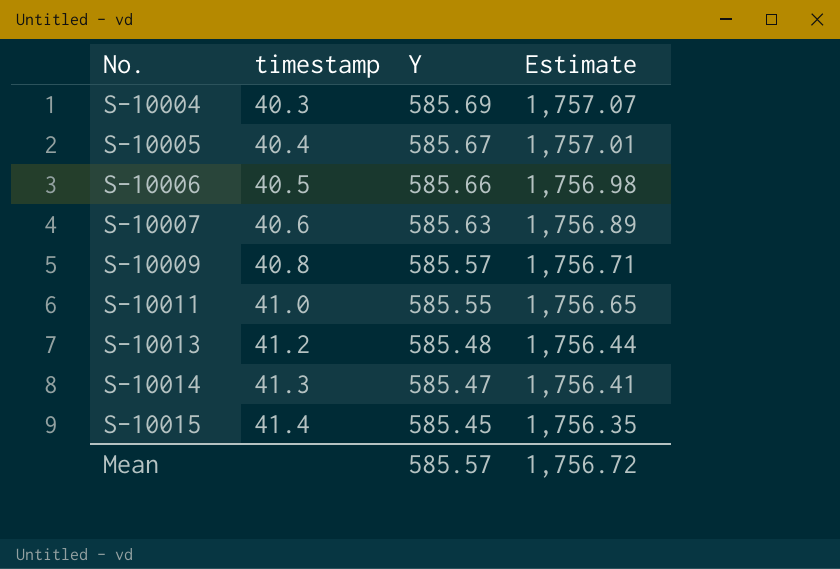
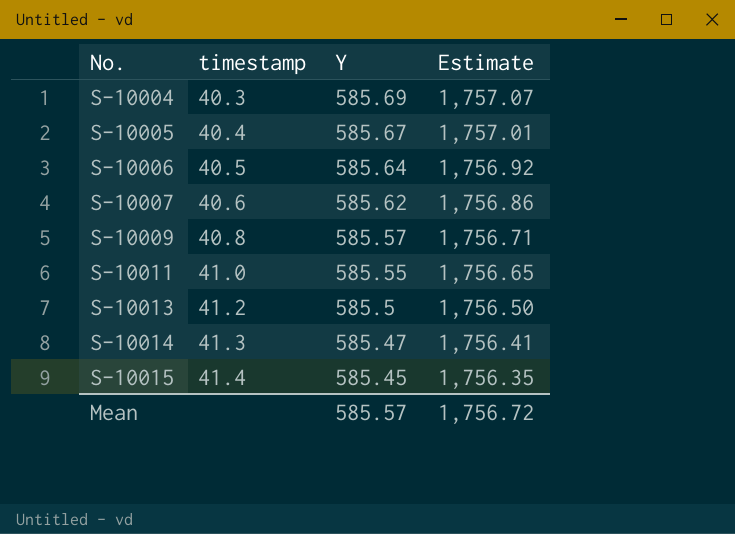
S-10006 | Y: 585.66 -> 585.64
S-10006 | Estimate: 1,756.98 -> 1,756.92
S-10007 | Y: 585.63 -> 585.62
S-10007 | Estimate: 1,756.89 -> 1,756.86
S-10013 | Y: 585.48 -> 585.5
S-10013 | Estimate: 1,756.44 -> 1,756.50

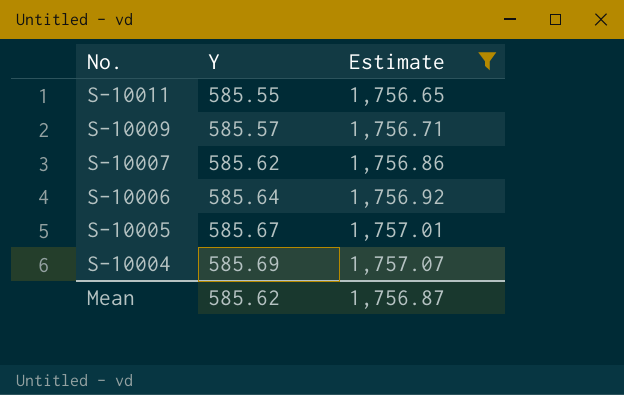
filter: none -> Estimate >= 1,756.65
row order: No. ascending -> No. descending
column timestamp | position: 2 -> none
Mean | Y: 585.57 -> 585.62
Mean | Estimate: 1,756.72 -> 1,756.87

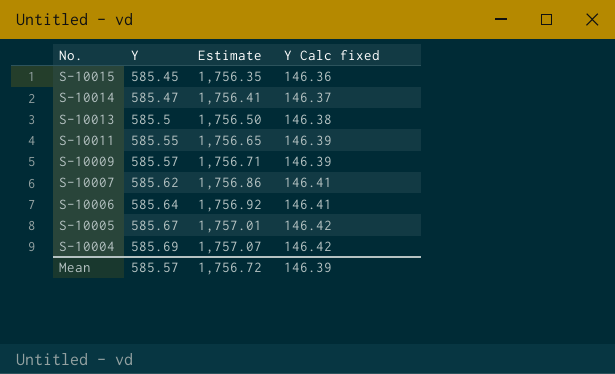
filter: Estimate >= 1,756.65 -> none
column Y Calc fixed | formula: none -> [Y] * 0.25
Mean | Y: 585.62 -> 585.57
Mean | Estimate: 1,756.87 -> 1,756.72

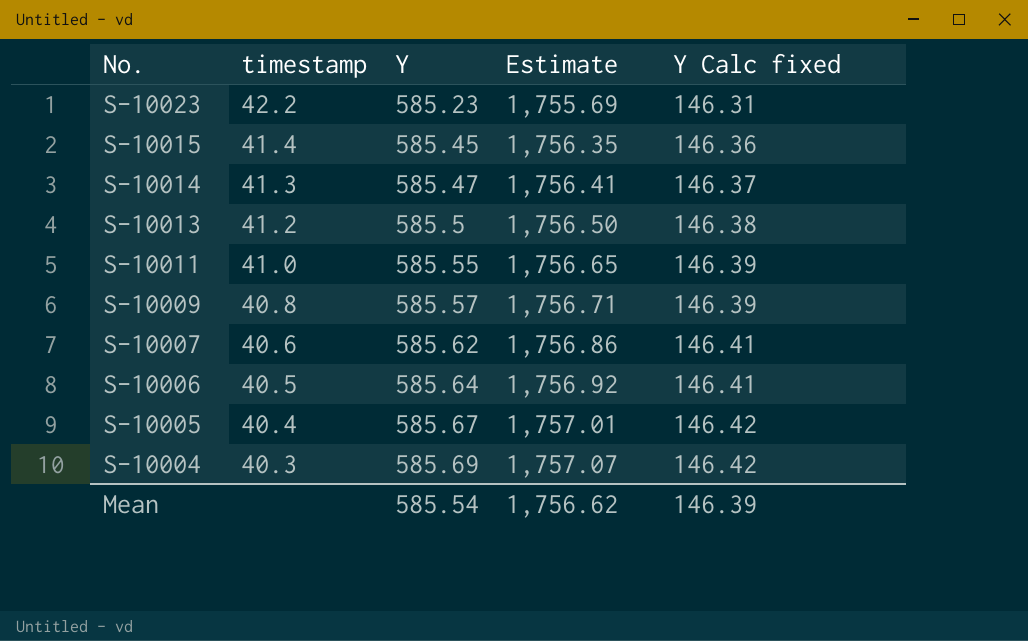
column timestamp | position: none -> 2
row S-10023: none -> 42.2 | 585.23 | 1,755.69 | 146.31
Mean | Y: 585.57 -> 585.54
Mean | Estimate: 1,756.72 -> 1,756.62

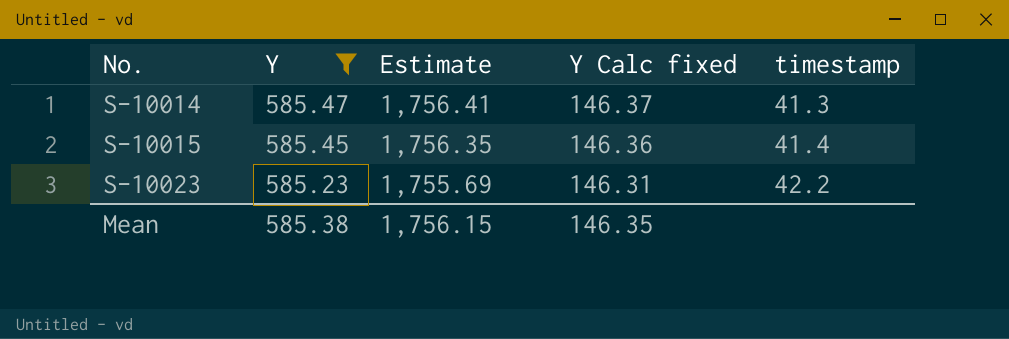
filter: none -> Y <= 585.47
row order: No. descending -> No. ascending
column timestamp | position: 2 -> 5
Mean | Y: 585.54 -> 585.38
Mean | Estimate: 1,756.62 -> 1,756.15
Mean | Y Calc fixed: 146.39 -> 146.35

